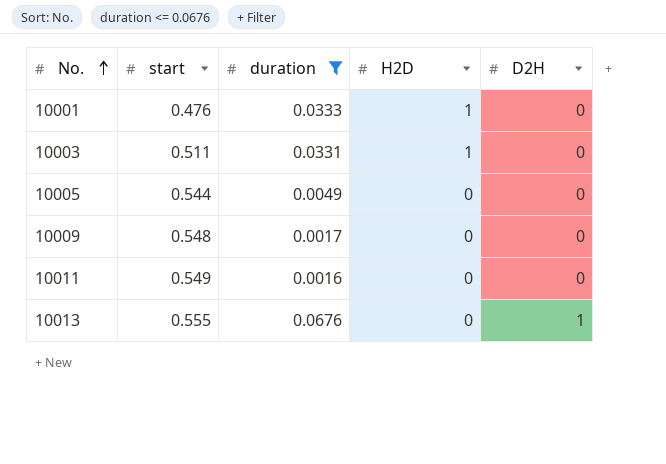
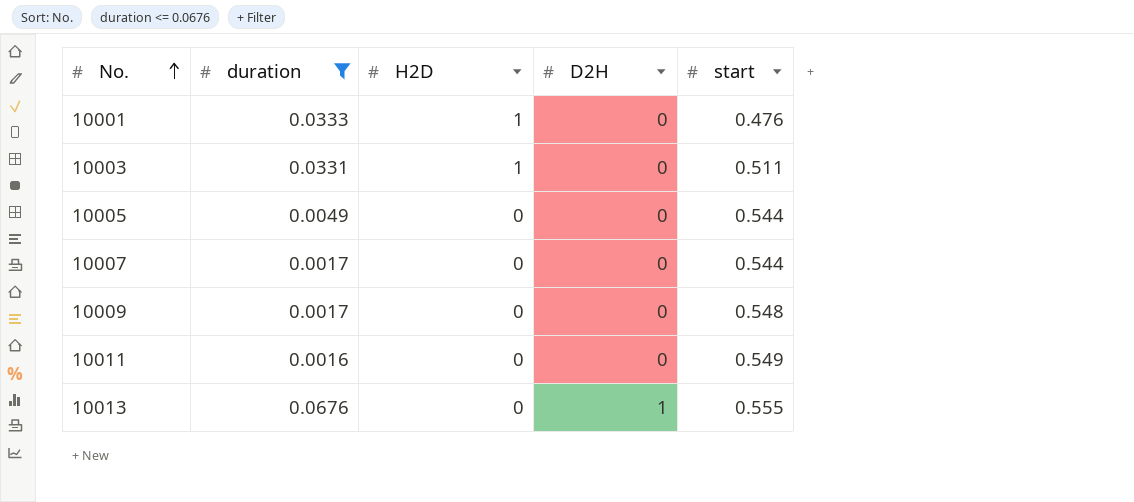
column start | position: 2 -> 5
row 10007: none -> 0.0017 | 0 | 0 | 0.544

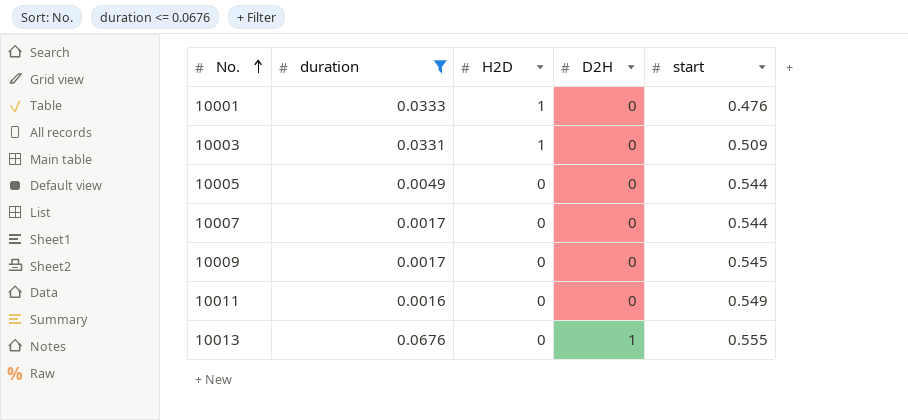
10003 | start: 0.511 -> 0.509
10009 | start: 0.548 -> 0.545

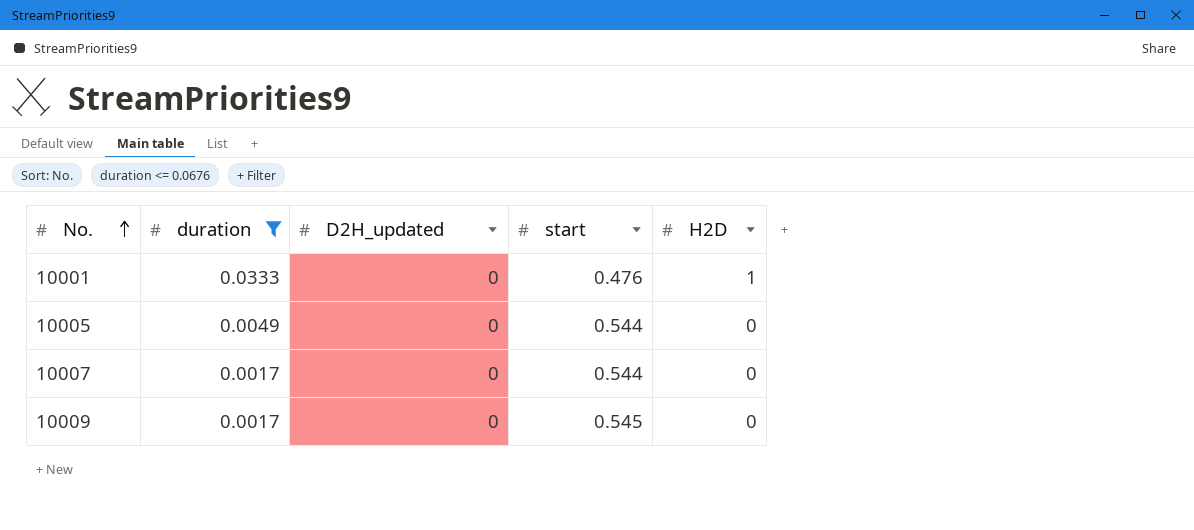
column name: D2H -> D2H_updated
column H2D | position: 3 -> 5
row 10003: 0.0331 | 1 | 0 | 0.509 -> none
row 10011: 0.0016 | 0 | 0 | 0.549 -> none
row 10013: 0.0676 | 0 | 1 | 0.555 -> none

